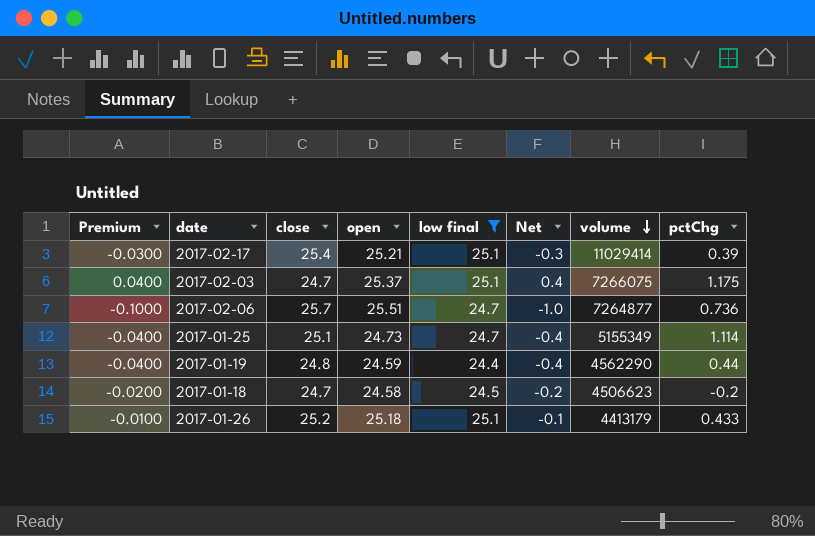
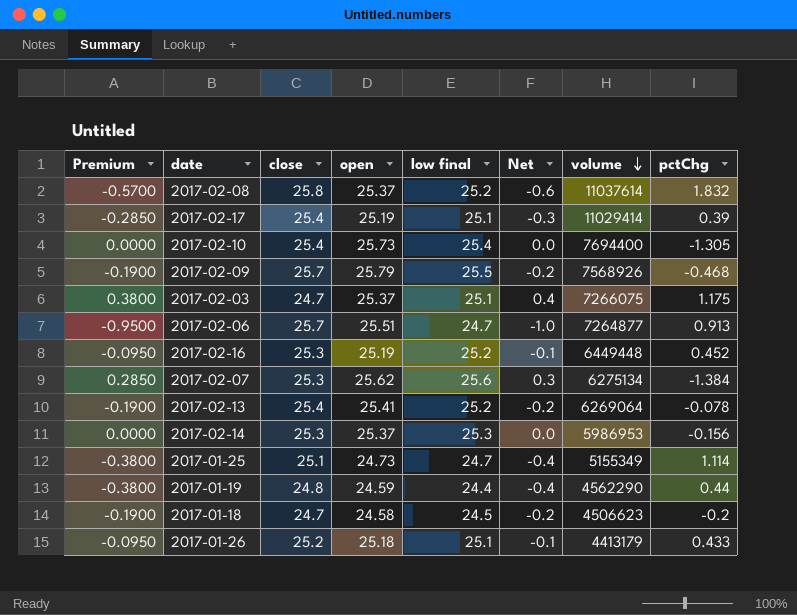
filter: low final <= 25.1 -> none
column Premium | formula: [Net] * 0.1 -> [Net] * 0.95
2017-02-17 | open: 25.21 -> 25.19
2017-02-06 | pctChg: 0.736 -> 0.913

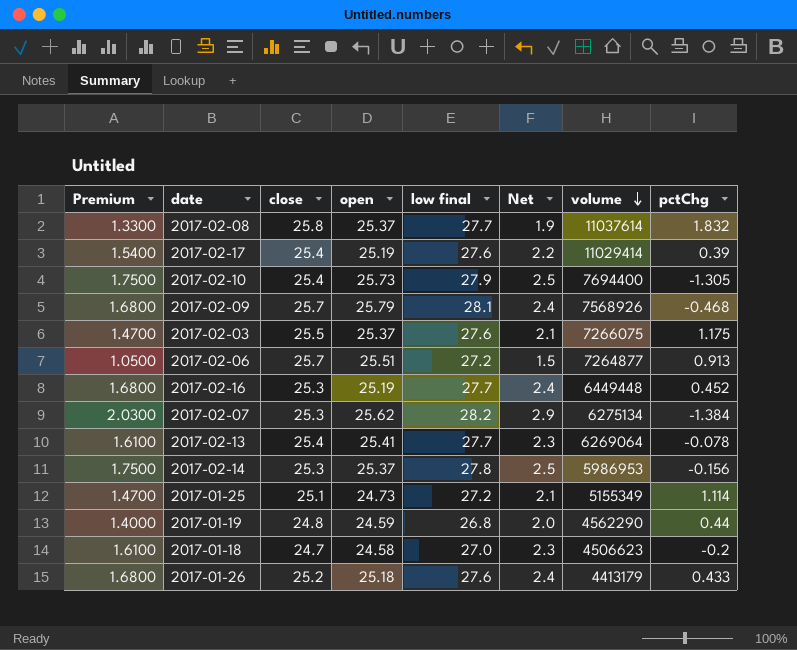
column Premium | formula: [Net] * 0.95 -> [Net] * 0.7
2017-02-08 | low final: 25.2 -> 27.7
2017-02-08 | Net: -0.6 -> 1.9
2017-02-17 | low final: 25.1 -> 27.6
2017-02-17 | Net: -0.3 -> 2.2
2017-02-10 | low final: 25.4 -> 27.9
2017-02-10 | Net: 0.0 -> 2.5
2017-02-09 | low final: 25.5 -> 28.1
2017-02-09 | Net: -0.2 -> 2.4
2017-02-03 | close: 24.7 -> 25.5
2017-02-03 | low final: 25.1 -> 27.6
2017-02-03 | Net: 0.4 -> 2.1
2017-02-06 | low final: 24.7 -> 27.2
2017-02-06 | Net: -1.0 -> 1.5
2017-02-16 | low final: 25.2 -> 27.7
2017-02-16 | Net: -0.1 -> 2.4
2017-02-07 | low final: 25.6 -> 28.2
2017-02-07 | Net: 0.3 -> 2.9
2017-02-13 | low final: 25.2 -> 27.7
2017-02-13 | Net: -0.2 -> 2.3
2017-02-14 | low final: 25.3 -> 27.8
2017-02-14 | Net: 0.0 -> 2.5
2017-01-25 | low final: 24.7 -> 27.2
2017-01-25 | Net: -0.4 -> 2.1
2017-01-19 | low final: 24.4 -> 26.8
2017-01-19 | Net: -0.4 -> 2.0
2017-01-18 | low final: 24.5 -> 27.0
2017-01-18 | Net: -0.2 -> 2.3
2017-01-26 | low final: 25.1 -> 27.6
2017-01-26 | Net: -0.1 -> 2.4

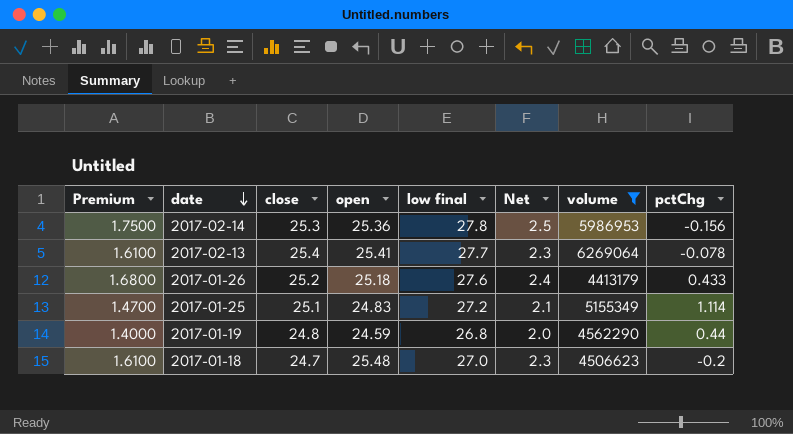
filter: none -> volume <= 6269064
row order: volume descending -> date descending
2017-02-14 | open: 25.37 -> 25.36
2017-01-25 | open: 24.73 -> 24.83
2017-01-18 | open: 24.58 -> 25.48

